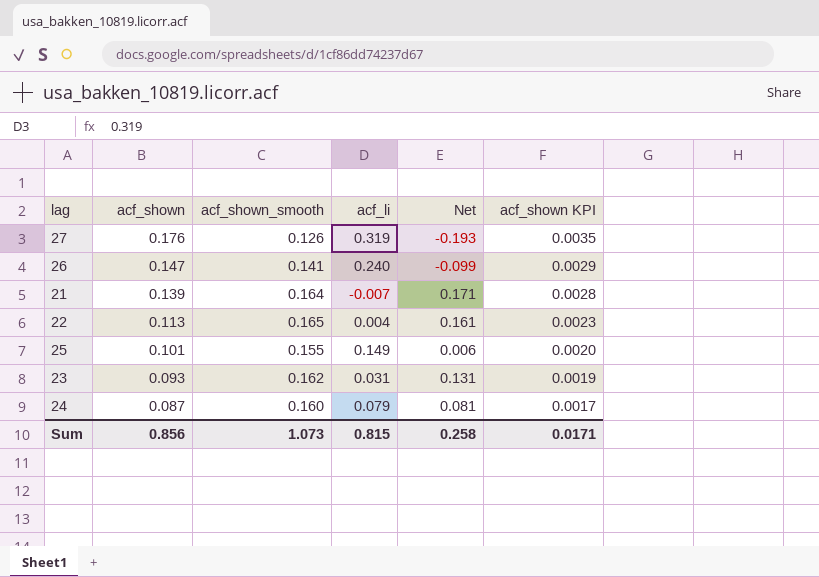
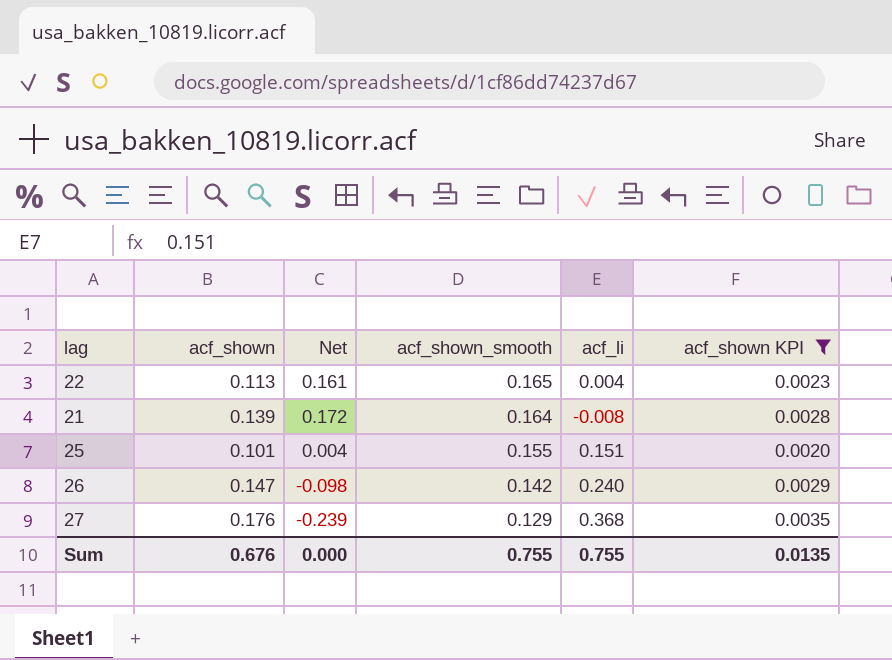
filter: none -> acf_shown KPI >= 0.0020
row order: acf_shown descending -> acf_shown_smooth descending
column Net | position: 5 -> 3
21 | Net: 0.171 -> 0.172
21 | acf_li: -0.007 -> -0.008
25 | Net: 0.006 -> 0.004
25 | acf_li: 0.149 -> 0.151
26 | Net: -0.099 -> -0.098
26 | acf_shown_smooth: 0.141 -> 0.142
27 | Net: -0.193 -> -0.239
27 | acf_shown_smooth: 0.126 -> 0.129
27 | acf_li: 0.319 -> 0.368
Sum | acf_shown: 0.856 -> 0.676
Sum | Net: 0.258 -> 0.000
Sum | acf_shown_smooth: 1.073 -> 0.755
Sum | acf_li: 0.815 -> 0.755
Sum | acf_shown KPI: 0.0171 -> 0.0135

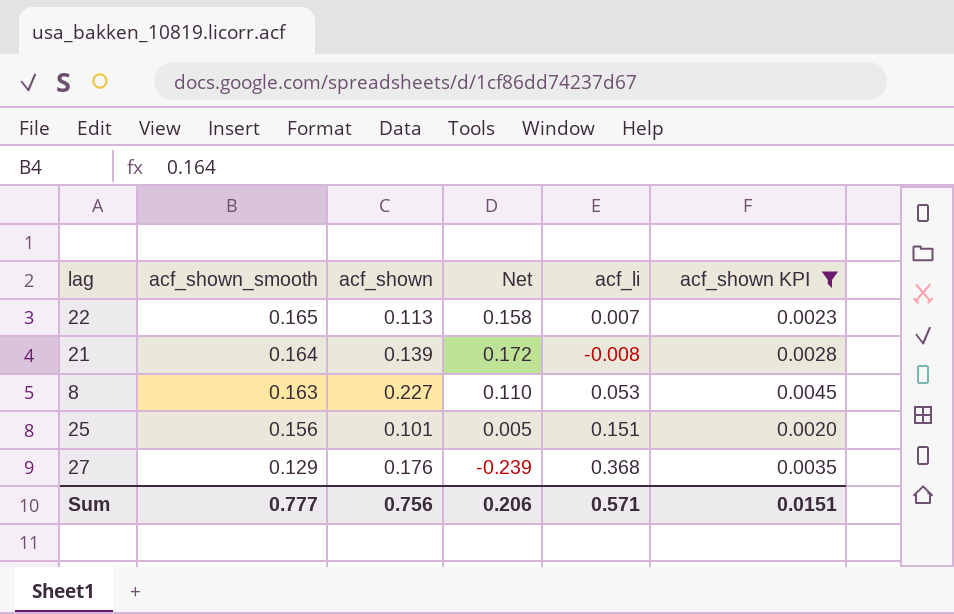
column acf_shown_smooth | position: 4 -> 2
row 26: 0.147 | -0.098 | 0.142 | 0.240 | 0.0029 -> none
22 | Net: 0.161 -> 0.158
22 | acf_li: 0.004 -> 0.007
row 8: none -> 0.163 | 0.227 | 0.110 | 0.053 | 0.0045
25 | acf_shown_smooth: 0.155 -> 0.156
25 | Net: 0.004 -> 0.005
Sum | acf_shown_smooth: 0.755 -> 0.777
Sum | acf_shown: 0.676 -> 0.756
Sum | Net: 0.000 -> 0.206
Sum | acf_li: 0.755 -> 0.571
Sum | acf_shown KPI: 0.0135 -> 0.0151

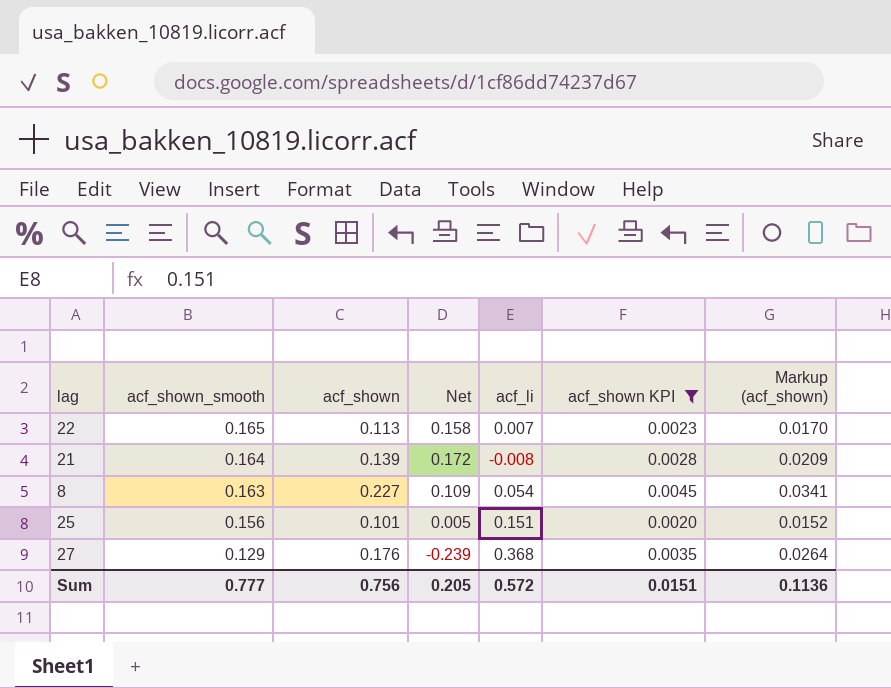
column Markup (acf_shown) | formula: none -> [acf_shown] * 0.15
8 | Net: 0.110 -> 0.109
8 | acf_li: 0.053 -> 0.054
Sum | Net: 0.206 -> 0.205
Sum | acf_li: 0.571 -> 0.572

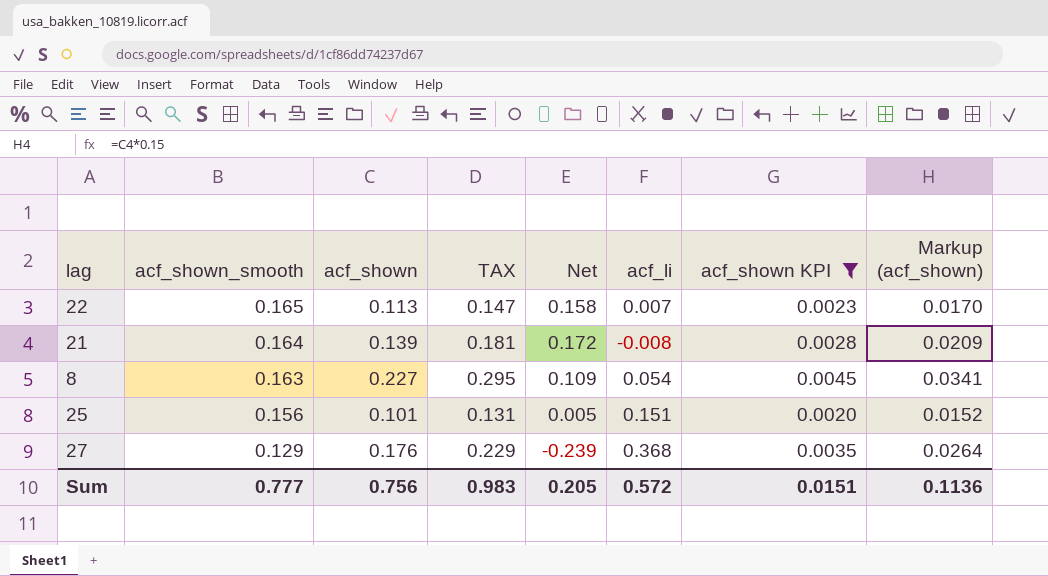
column TAX | formula: none -> [acf_shown] * 1.3

